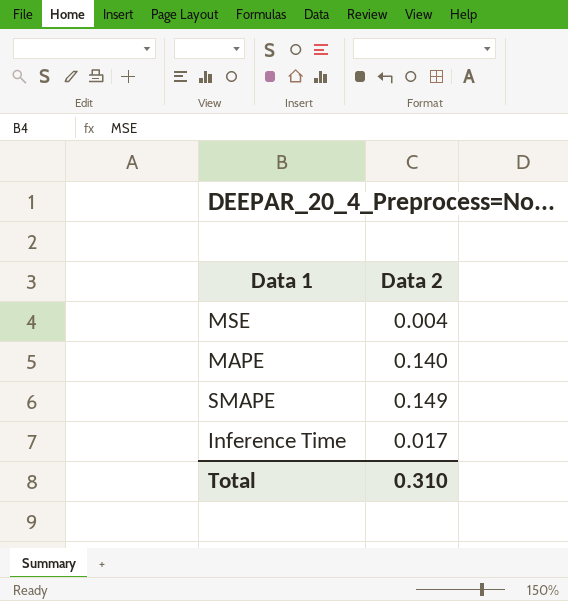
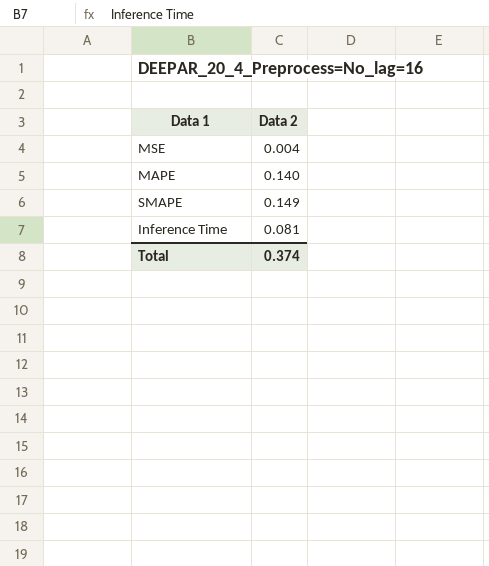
Inference Time | Data 2: 0.017 -> 0.081
Total | Data 2: 0.310 -> 0.374

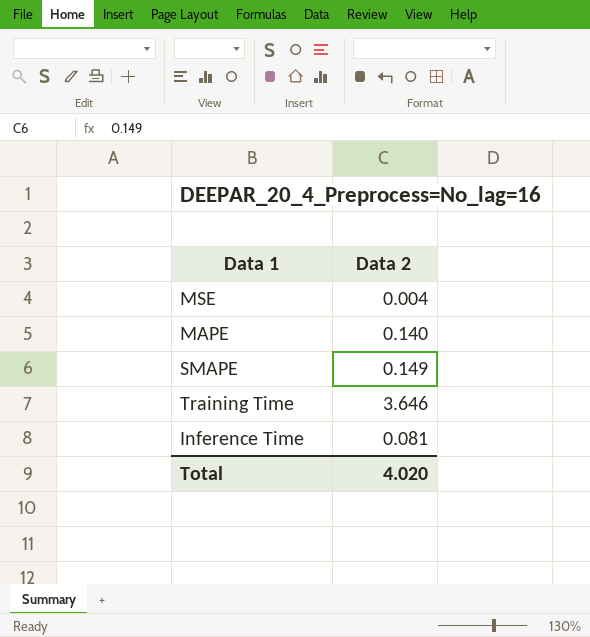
row Training Time: none -> 3.646
Total | Data 2: 0.374 -> 4.020

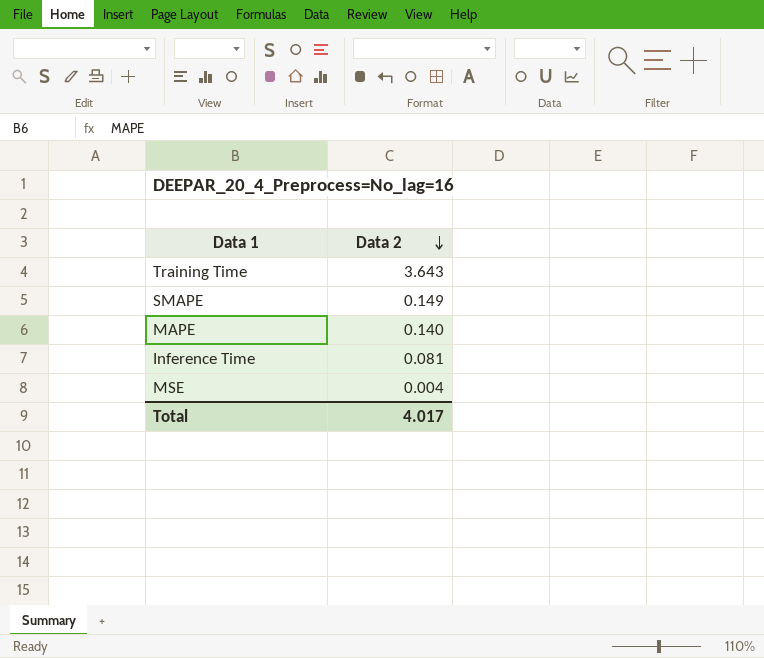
row order: none -> Data 2 descending
Training Time | Data 2: 3.646 -> 3.643
Total | Data 2: 4.020 -> 4.017

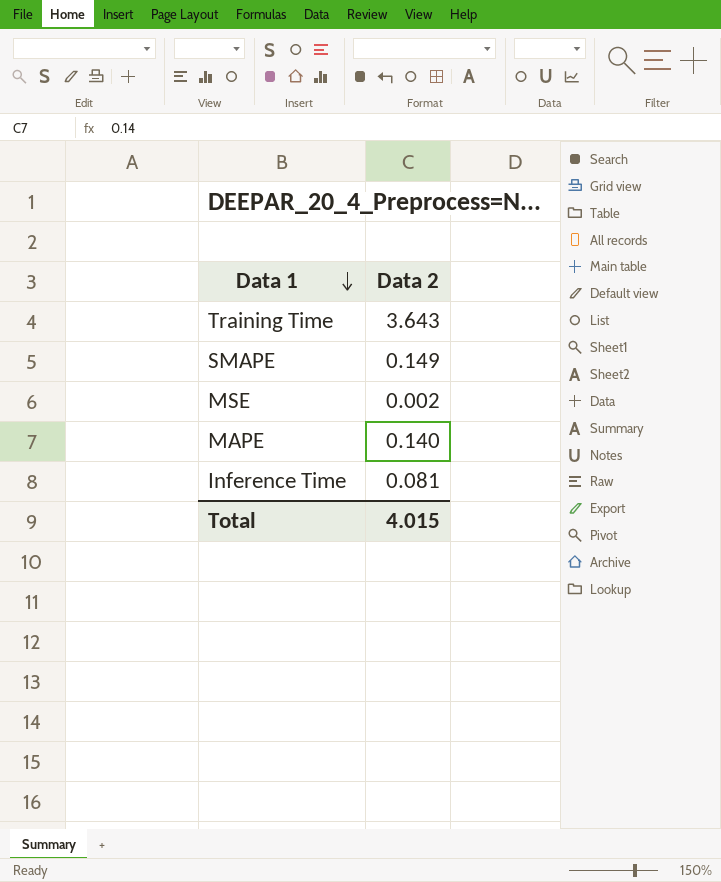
row order: Data 2 descending -> Data 1 descending
MSE | Data 2: 0.004 -> 0.002
Total | Data 2: 4.017 -> 4.015

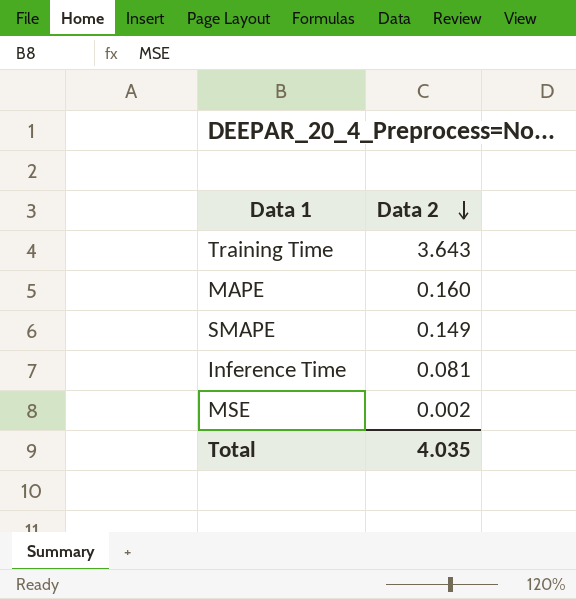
row order: Data 1 descending -> Data 2 descending
MAPE | Data 2: 0.140 -> 0.160
Total | Data 2: 4.015 -> 4.035

